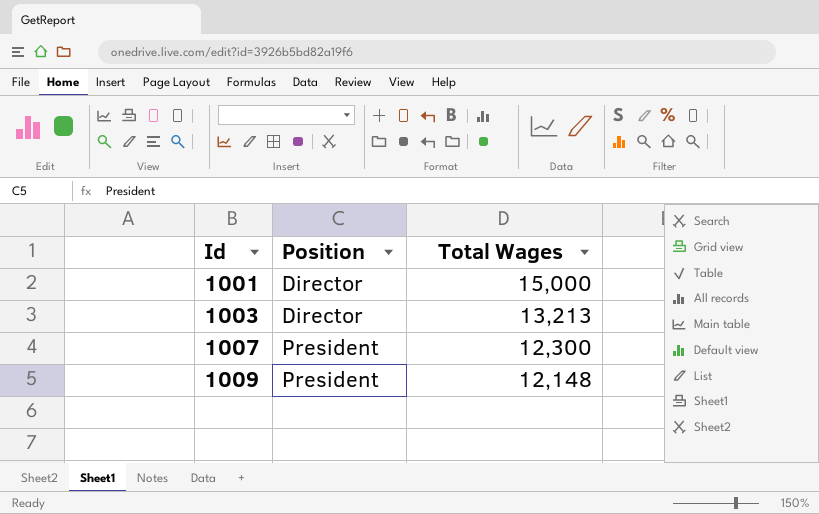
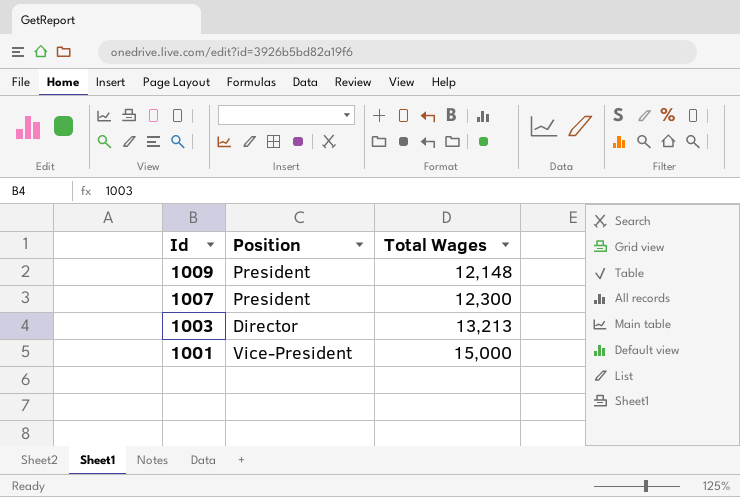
row order: Id ascending -> Id descending
1001 | Position: Director -> Vice-President

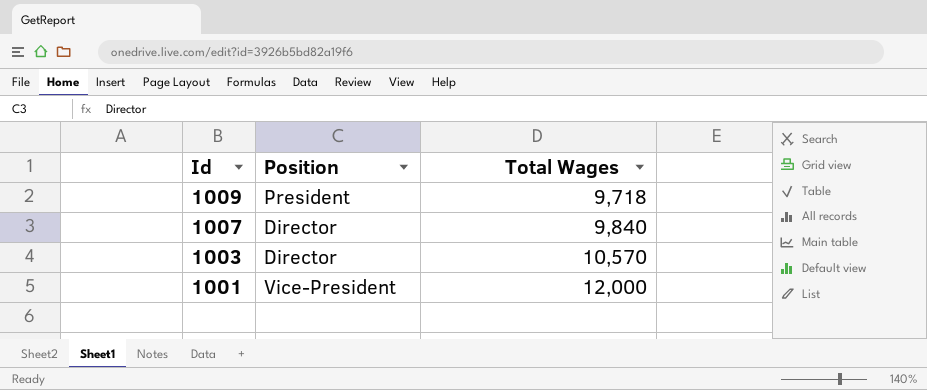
1009 | Total Wages: 12,148 -> 9,718
1007 | Position: President -> Director
1007 | Total Wages: 12,300 -> 9,840
1003 | Total Wages: 13,213 -> 10,570
1001 | Total Wages: 15,000 -> 12,000

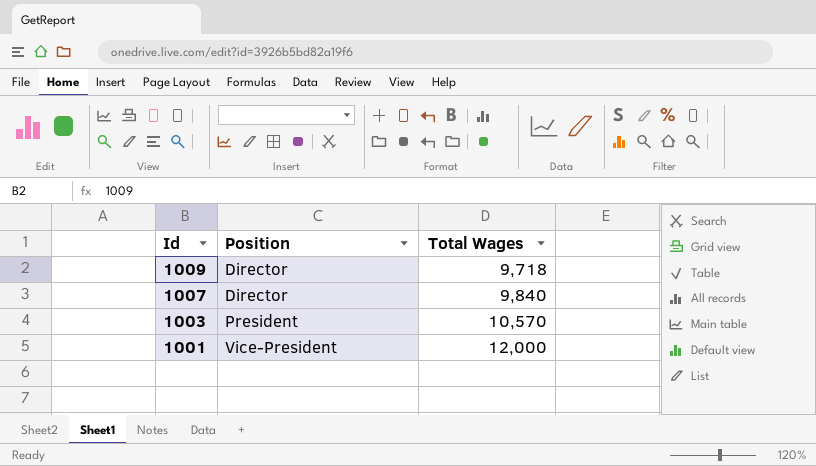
1009 | Position: President -> Director
1003 | Position: Director -> President

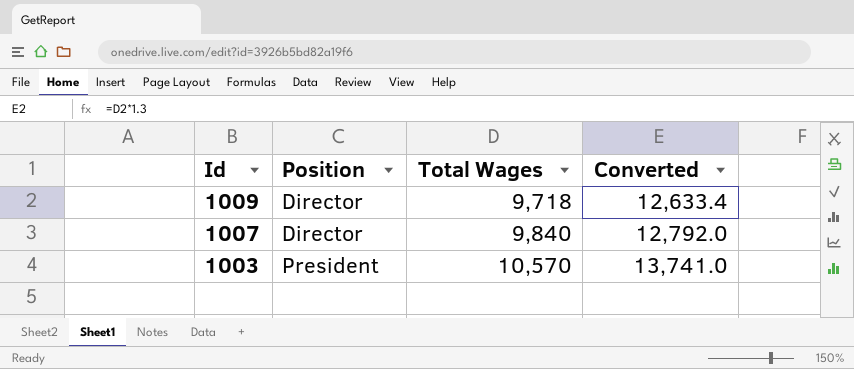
column Converted | formula: none -> [Total Wages] * 1.3
row 1001: Vice-President | 12,000 -> none

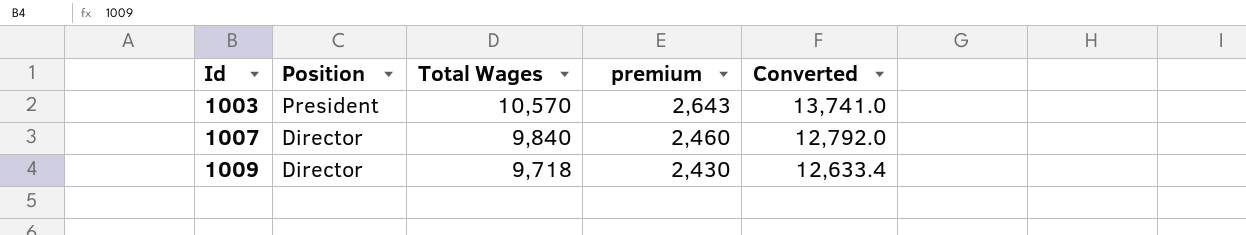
row order: Id descending -> Id ascending
column premium | formula: none -> [Total Wages] * 0.25

